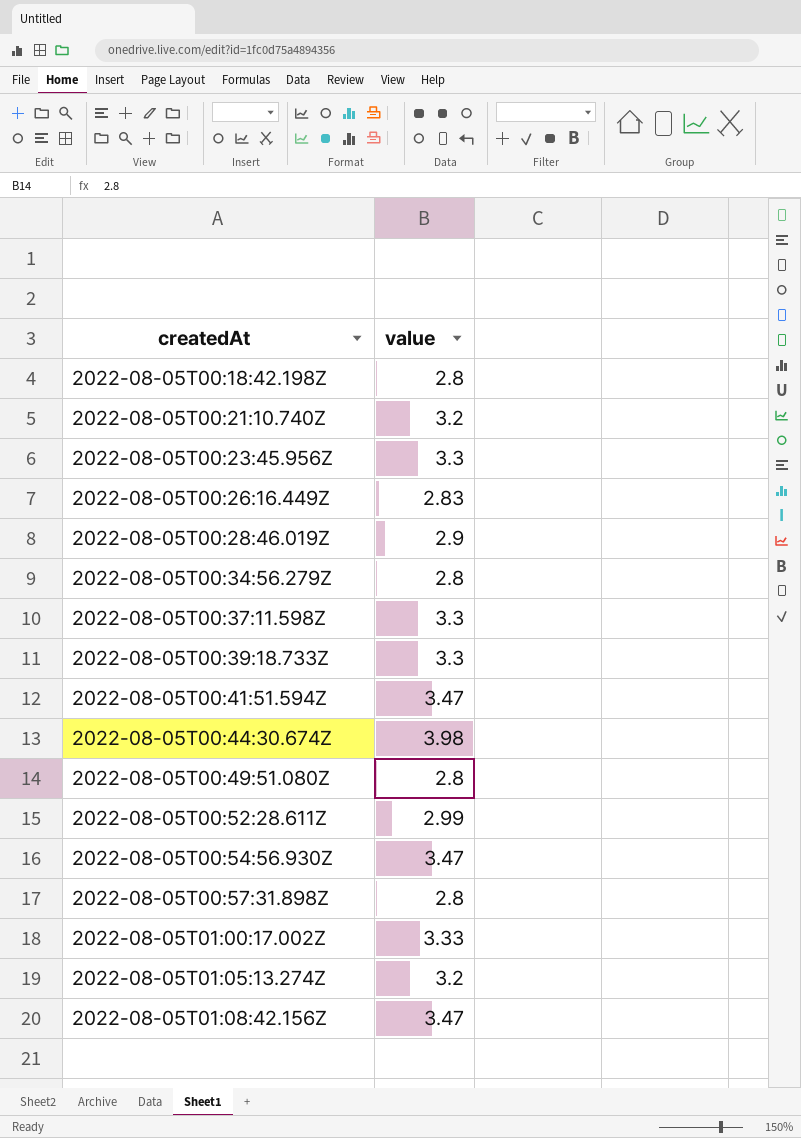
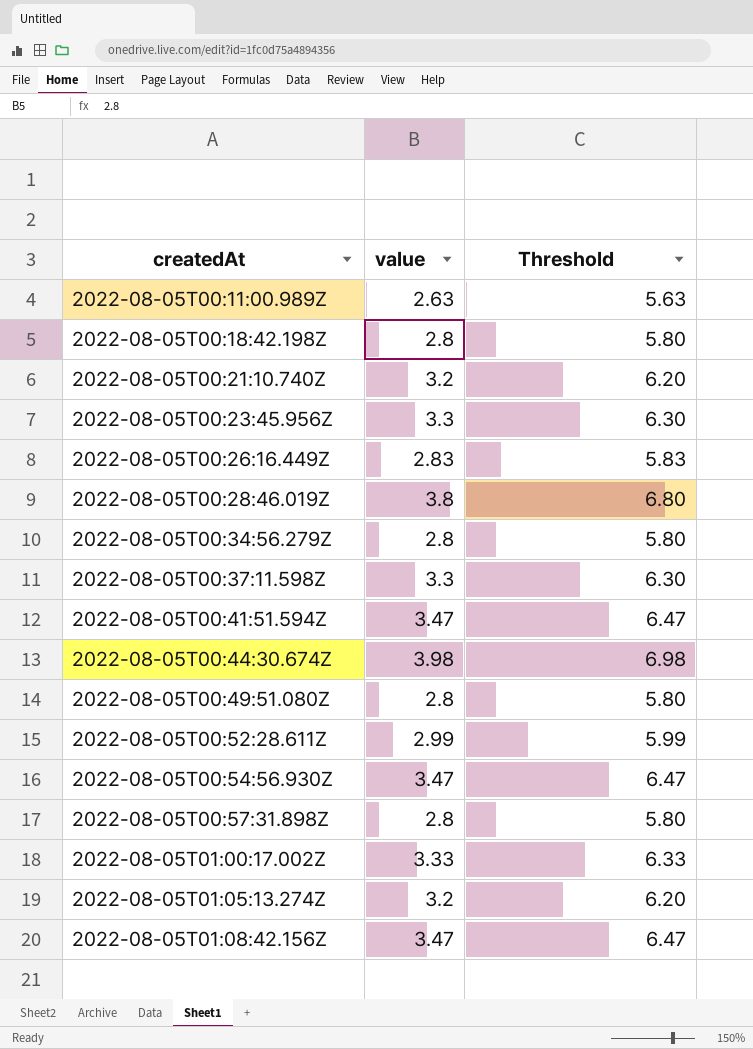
column Threshold | formula: none -> [value] + 3
row 2022-08-05T00:39:18.733Z: 3.3 -> none
row 2022-08-05T00:11:00.989Z: none -> 2.63 | 5.63
2022-08-05T00:28:46.019Z | value: 2.9 -> 3.8

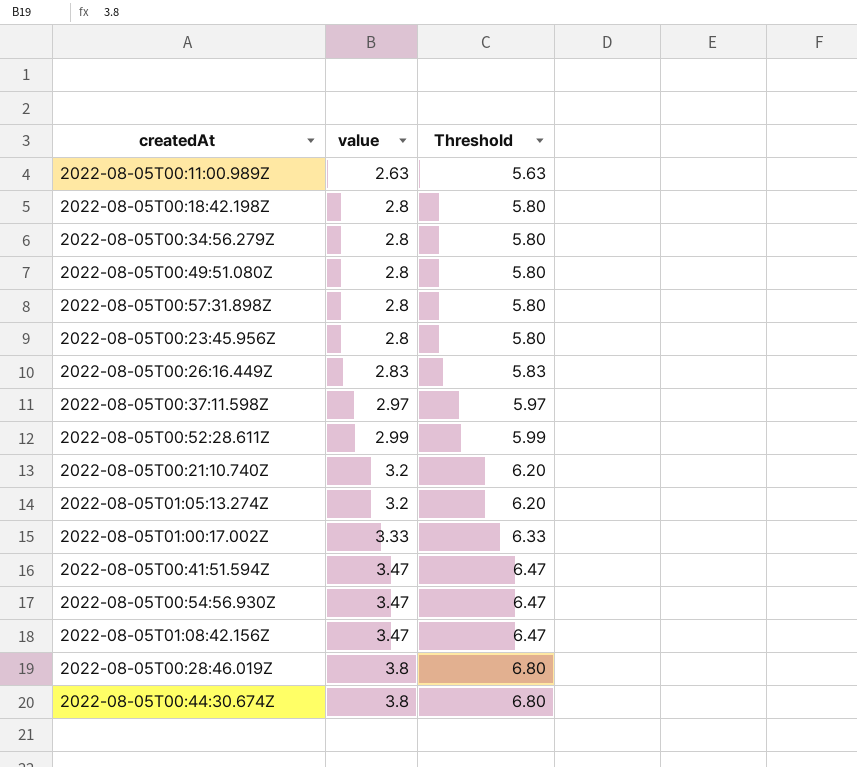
row order: createdAt ascending -> value ascending
2022-08-05T00:23:45.956Z | value: 3.3 -> 2.8
2022-08-05T00:23:45.956Z | Threshold: 6.30 -> 5.80
2022-08-05T00:37:11.598Z | value: 3.3 -> 2.97
2022-08-05T00:37:11.598Z | Threshold: 6.30 -> 5.97
2022-08-05T00:44:30.674Z | value: 3.98 -> 3.8
2022-08-05T00:44:30.674Z | Threshold: 6.98 -> 6.80

